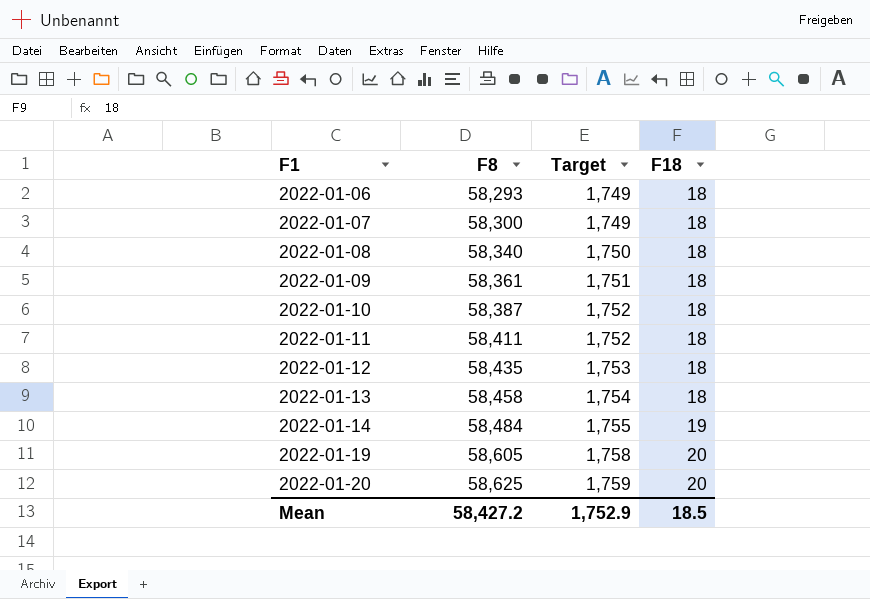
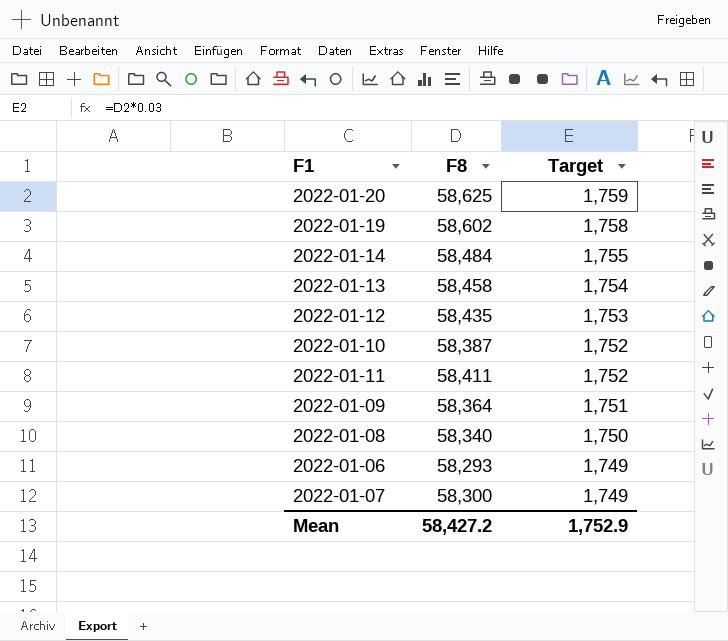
row order: F1 ascending -> Target descending
column F18 | position: 4 -> none
2022-01-19 | F8: 58,605 -> 58,602
2022-01-09 | F8: 58,361 -> 58,364

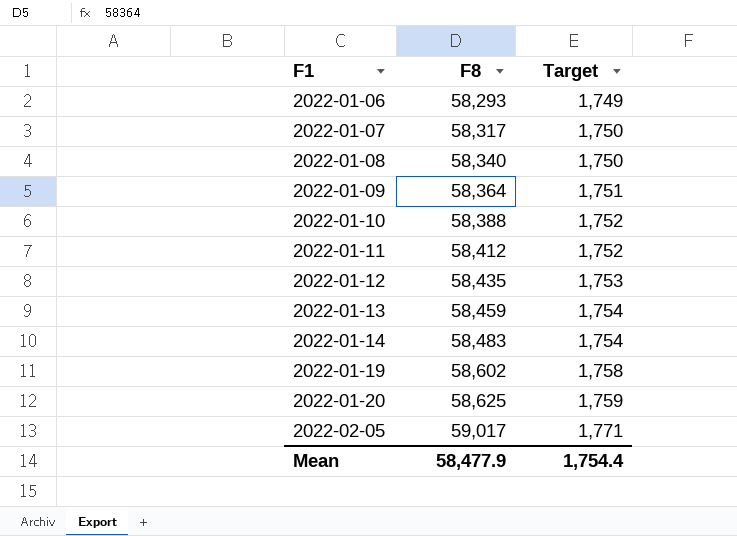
row order: Target descending -> F1 ascending
2022-01-07 | F8: 58,300 -> 58,317
2022-01-07 | Target: 1,749 -> 1,750
2022-01-10 | F8: 58,387 -> 58,388
2022-01-11 | F8: 58,411 -> 58,412
2022-01-13 | F8: 58,458 -> 58,459
2022-01-14 | F8: 58,484 -> 58,483
2022-01-14 | Target: 1,755 -> 1,754
row 2022-02-05: none -> 59,017 | 1,771
Mean | F8: 58,427.2 -> 58,477.9
Mean | Target: 1,752.9 -> 1,754.4

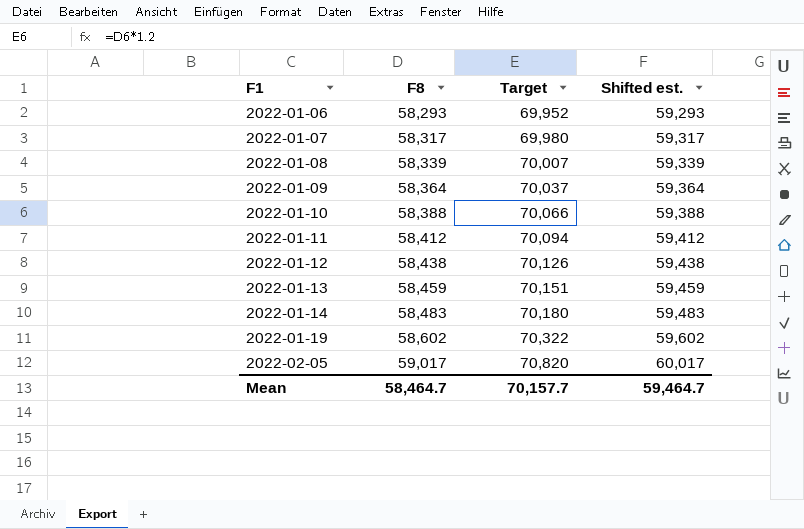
column Target | formula: [F8] * 0.03 -> [F8] * 1.2
column Shifted est. | formula: none -> [F8] + 1000
row 2022-01-20: 58,625 | 1,759 -> none
2022-01-08 | F8: 58,340 -> 58,339
2022-01-12 | F8: 58,435 -> 58,438
Mean | F8: 58,477.9 -> 58,464.7
Mean | Target: 1,754.4 -> 70,157.7

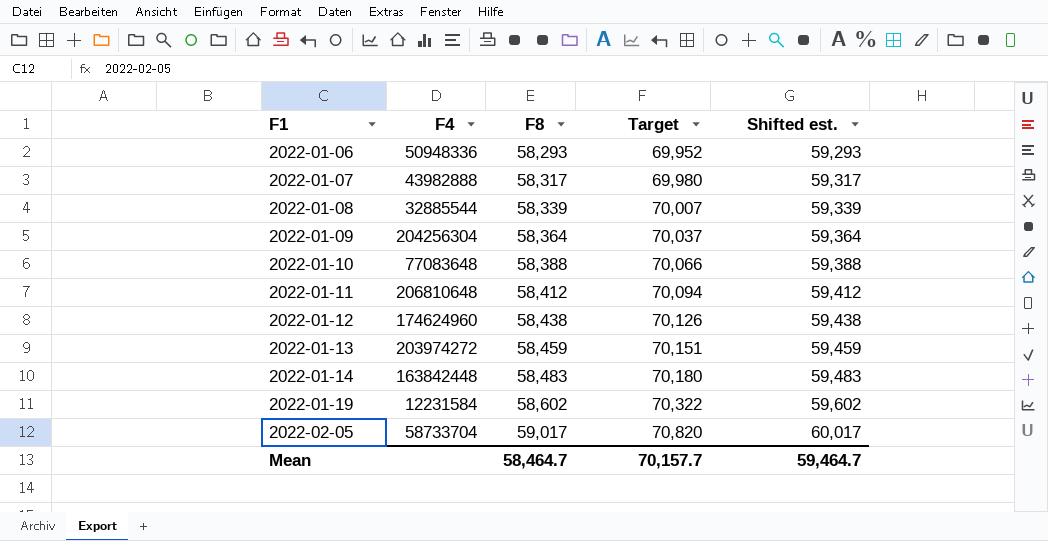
column F4 | position: none -> 2

